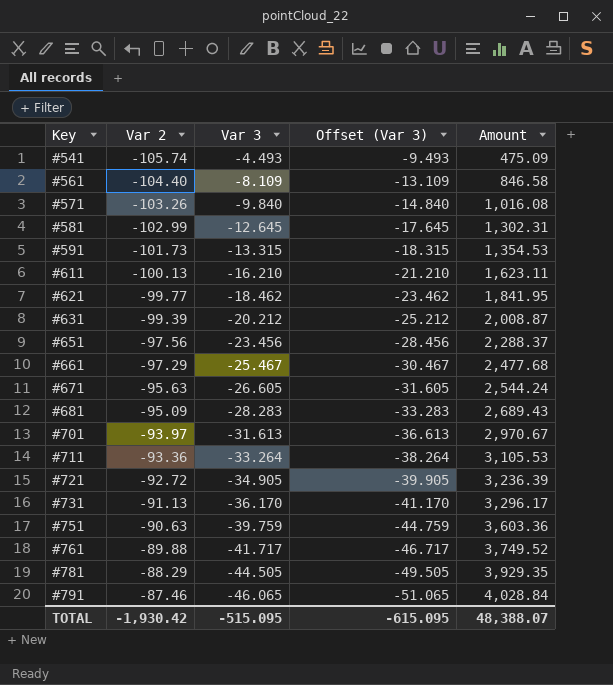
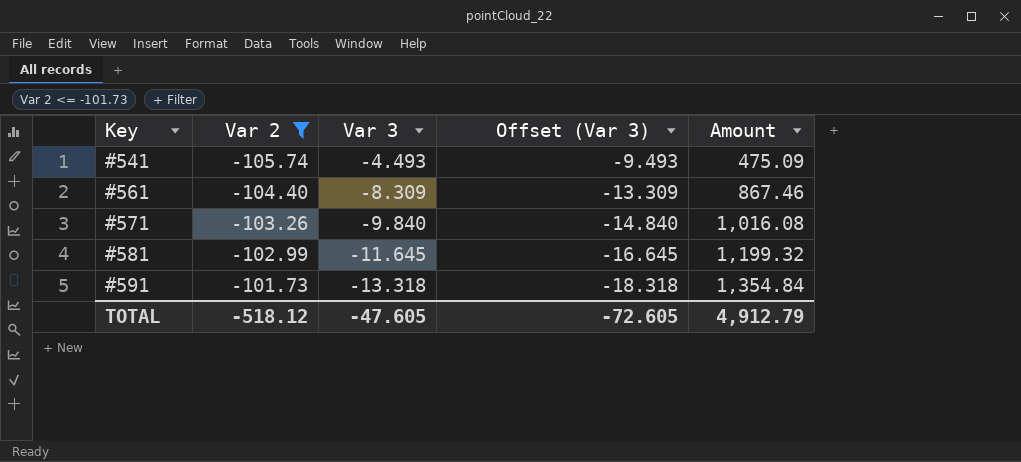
filter: none -> Var 2 <= -101.73
#561 | Var 3: -8.109 -> -8.309
#561 | Offset (Var 3): -13.109 -> -13.309
#561 | Amount: 846.58 -> 867.46
#581 | Var 3: -12.645 -> -11.645
#581 | Offset (Var 3): -17.645 -> -16.645
#581 | Amount: 1,302.31 -> 1,199.32
#591 | Var 3: -13.315 -> -13.318
#591 | Offset (Var 3): -18.315 -> -18.318
#591 | Amount: 1,354.53 -> 1,354.84
TOTAL | Var 2: -1,930.42 -> -518.12
TOTAL | Var 3: -515.095 -> -47.605
TOTAL | Offset (Var 3): -615.095 -> -72.605
TOTAL | Amount: 48,388.07 -> 4,912.79

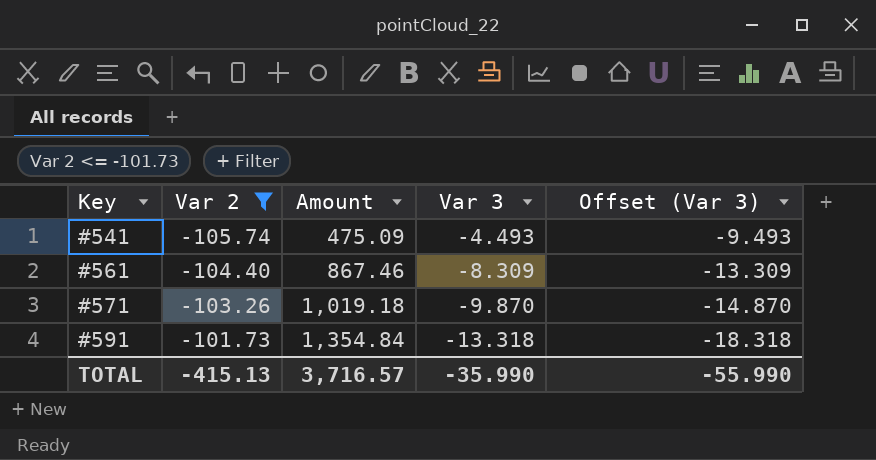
column Amount | position: 5 -> 3
row #581: -102.99 | -11.645 | -16.645 | 1,199.32 -> none
#571 | Amount: 1,016.08 -> 1,019.18
#571 | Var 3: -9.840 -> -9.870
#571 | Offset (Var 3): -14.840 -> -14.870
TOTAL | Var 2: -518.12 -> -415.13
TOTAL | Amount: 4,912.79 -> 3,716.57
TOTAL | Var 3: -47.605 -> -35.990
TOTAL | Offset (Var 3): -72.605 -> -55.990

